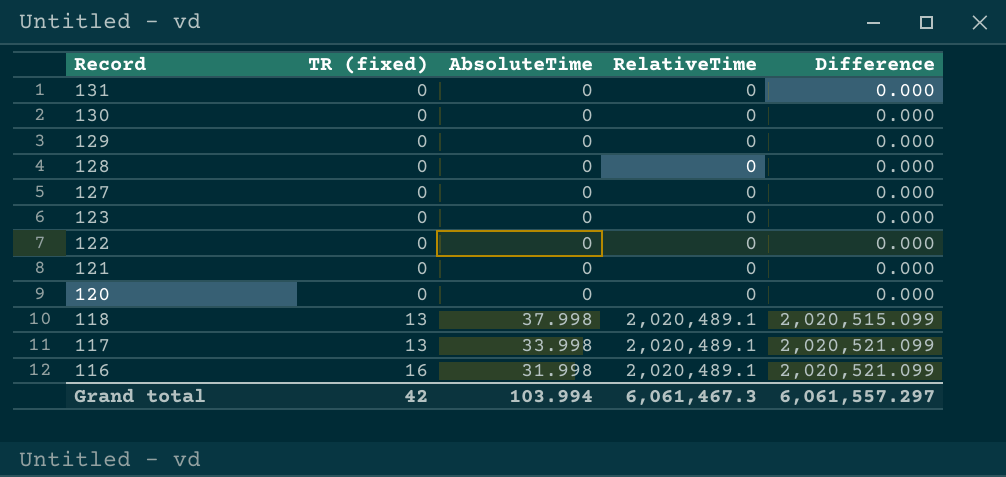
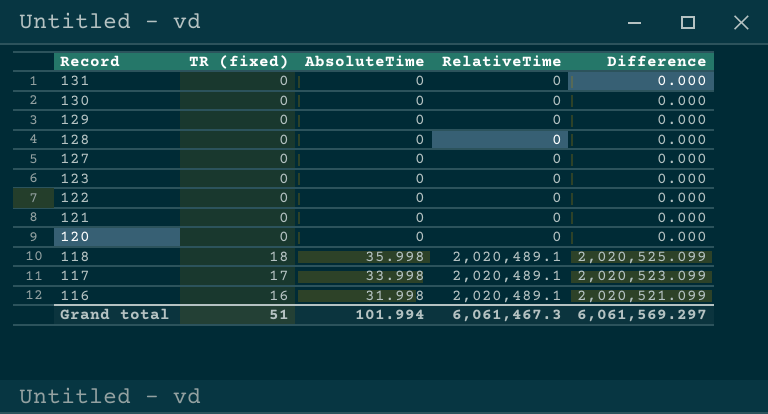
118 | TR (fixed): 13 -> 18
118 | AbsoluteTime: 37.998 -> 35.998
118 | Difference: 2,020,515.099 -> 2,020,525.099
117 | TR (fixed): 13 -> 17
117 | Difference: 2,020,521.099 -> 2,020,523.099
Grand total | TR (fixed): 42 -> 51
Grand total | AbsoluteTime: 103.994 -> 101.994
Grand total | Difference: 6,061,557.297 -> 6,061,569.297

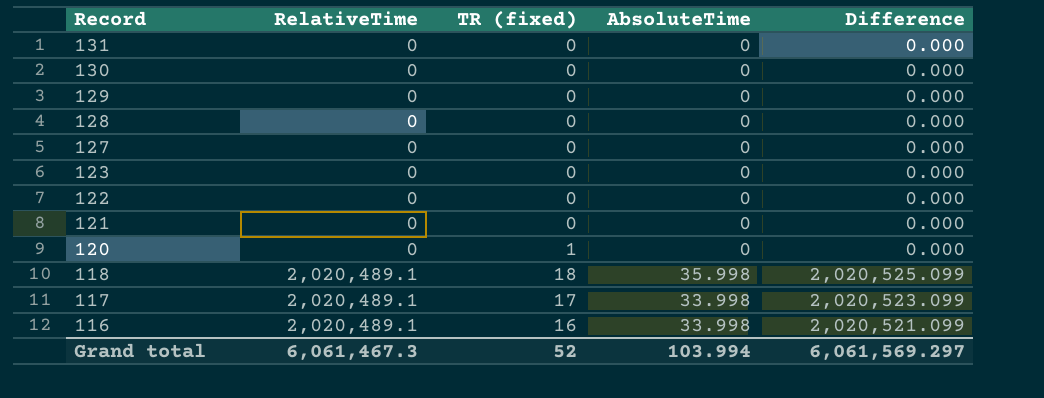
column RelativeTime | position: 4 -> 2
120 | TR (fixed): 0 -> 1
116 | AbsoluteTime: 31.998 -> 33.998
Grand total | TR (fixed): 51 -> 52
Grand total | AbsoluteTime: 101.994 -> 103.994

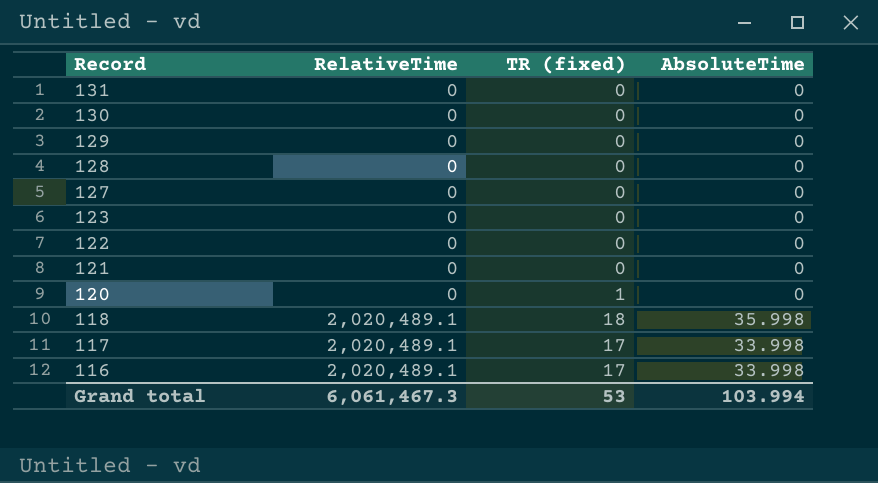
column Difference | position: 5 -> none
116 | TR (fixed): 16 -> 17
Grand total | TR (fixed): 52 -> 53

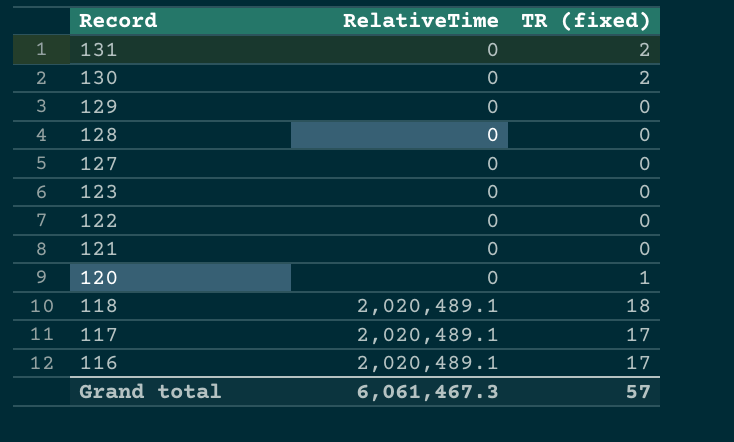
column AbsoluteTime | position: 4 -> none
131 | TR (fixed): 0 -> 2
130 | TR (fixed): 0 -> 2
Grand total | TR (fixed): 53 -> 57

